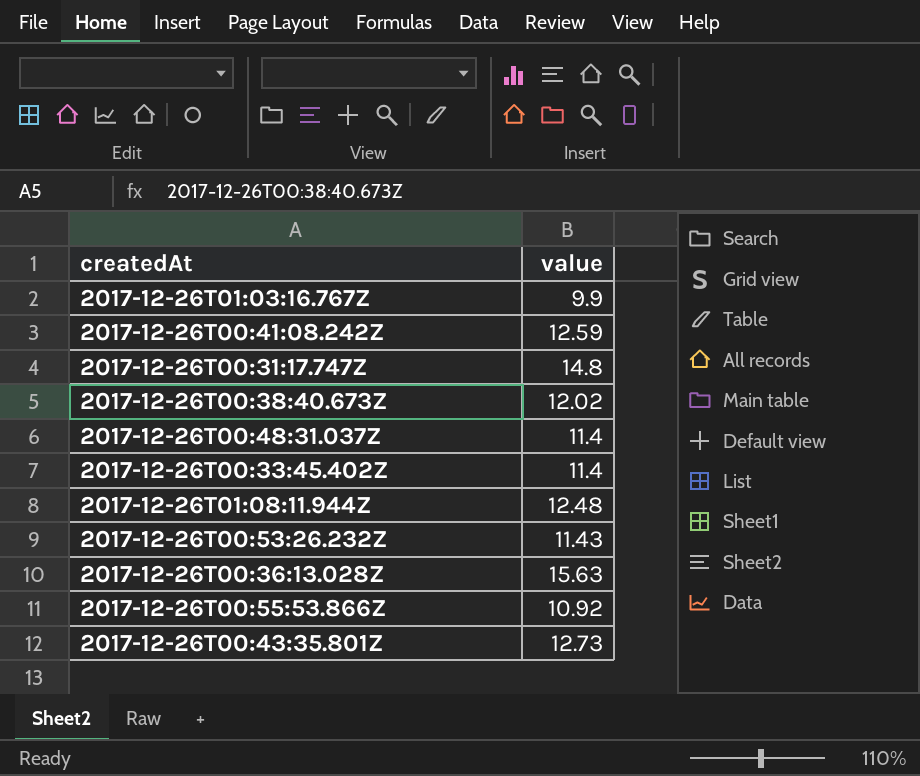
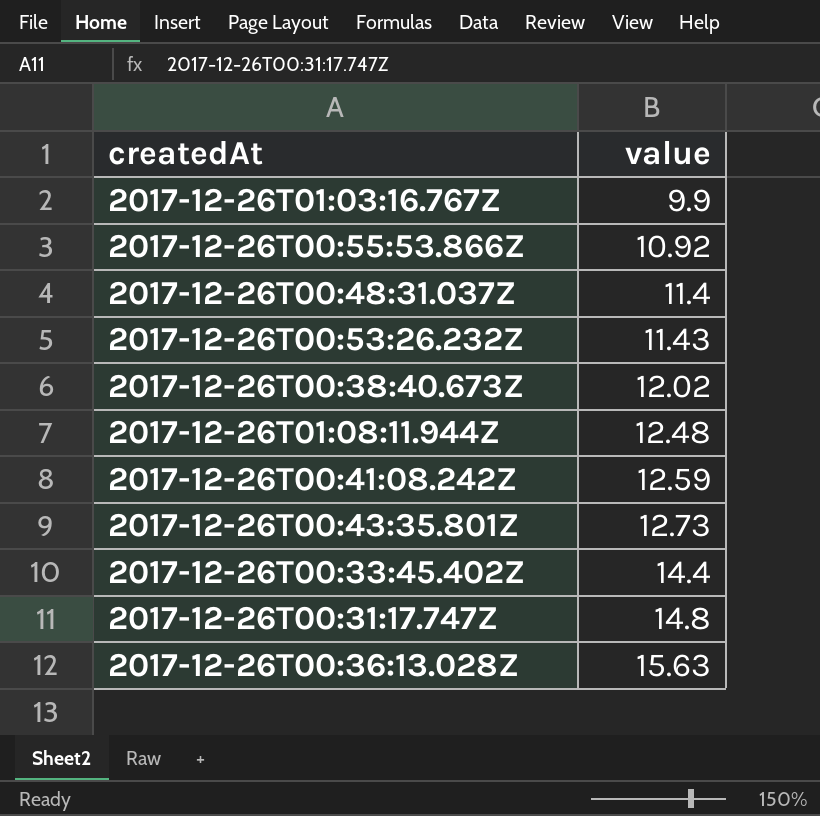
row order: none -> value ascending
2017-12-26T00:33:45.402Z | value: 11.4 -> 14.4

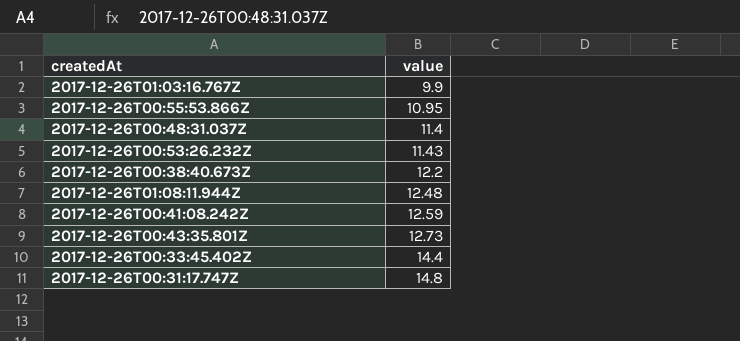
row 2017-12-26T00:36:13.028Z: 15.63 -> none
2017-12-26T00:55:53.866Z | value: 10.92 -> 10.95
2017-12-26T00:38:40.673Z | value: 12.02 -> 12.2

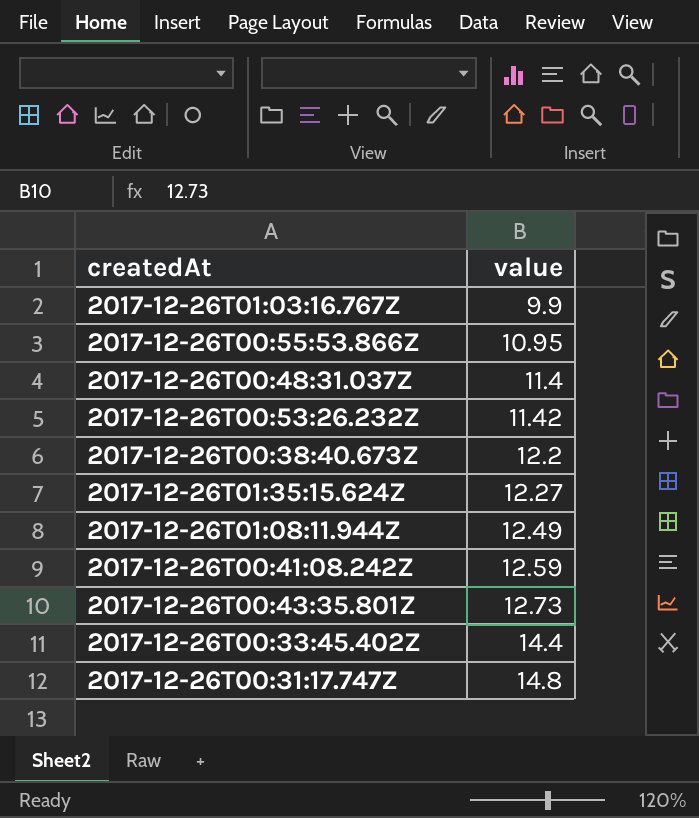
2017-12-26T00:53:26.232Z | value: 11.43 -> 11.42
row 2017-12-26T01:35:15.624Z: none -> 12.27
2017-12-26T01:08:11.944Z | value: 12.48 -> 12.49

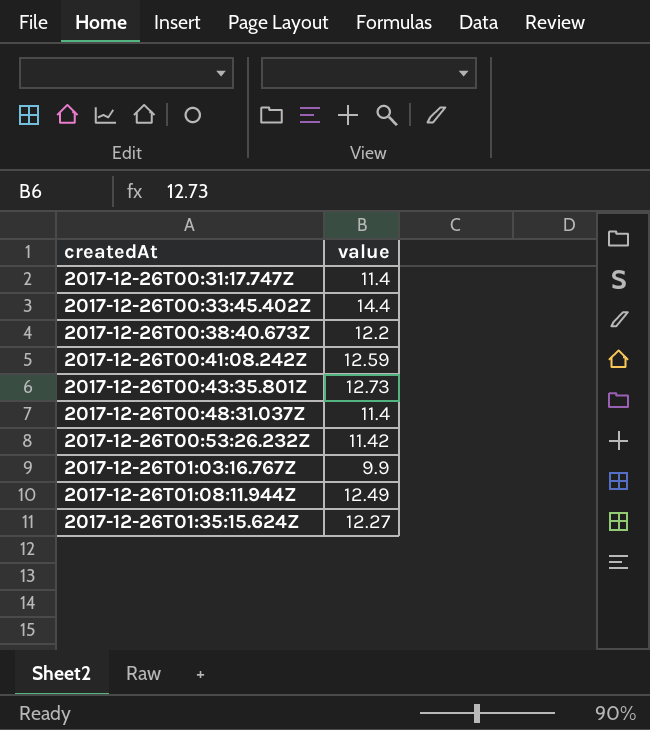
row order: value ascending -> createdAt ascending
row 2017-12-26T00:55:53.866Z: 10.95 -> none
2017-12-26T00:31:17.747Z | value: 14.8 -> 11.4

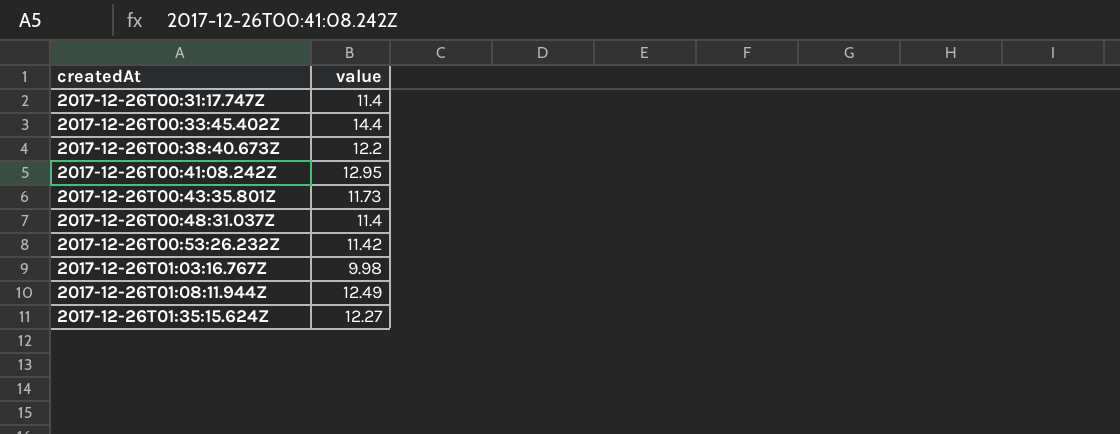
2017-12-26T00:41:08.242Z | value: 12.59 -> 12.95
2017-12-26T00:43:35.801Z | value: 12.73 -> 11.73
2017-12-26T01:03:16.767Z | value: 9.9 -> 9.98

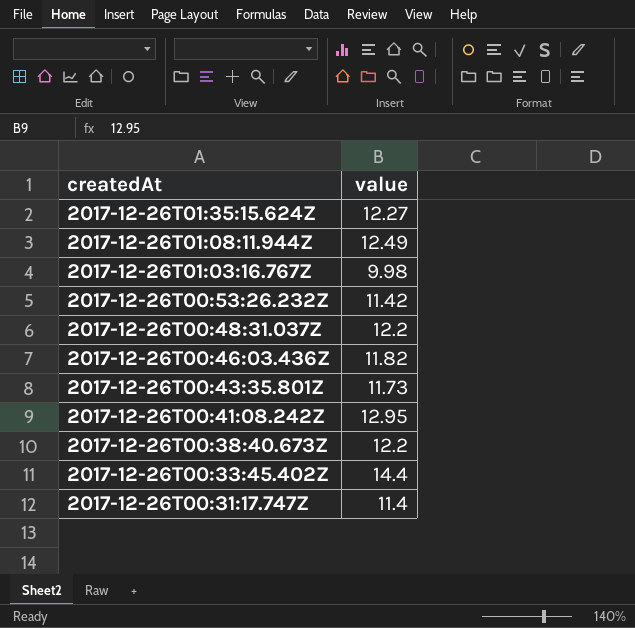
row order: createdAt ascending -> createdAt descending
2017-12-26T00:48:31.037Z | value: 11.4 -> 12.2
row 2017-12-26T00:46:03.436Z: none -> 11.82

